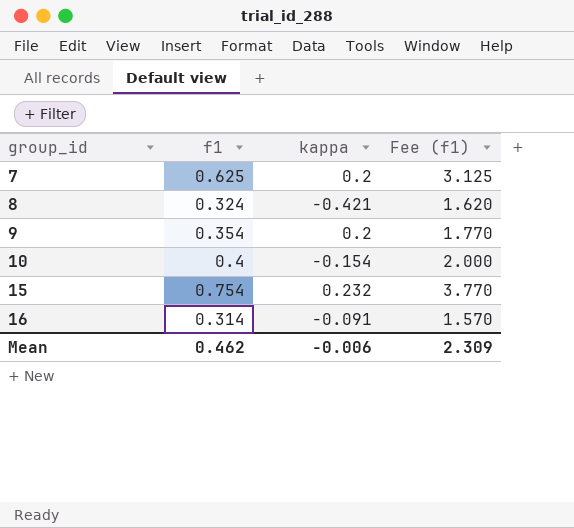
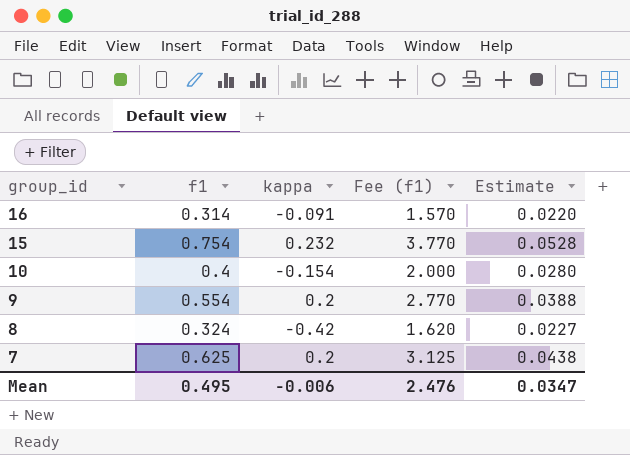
row order: group_id ascending -> group_id descending
column Estimate | formula: none -> [f1] * 0.07
9 | f1: 0.354 -> 0.554
9 | Fee (f1): 1.770 -> 2.770
8 | kappa: -0.421 -> -0.42
Mean | f1: 0.462 -> 0.495
Mean | Fee (f1): 2.309 -> 2.476

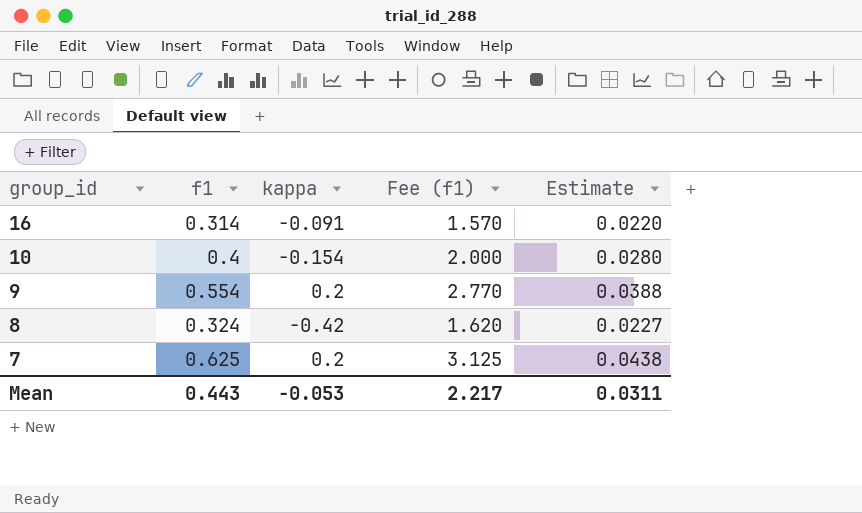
row 15: 0.754 | 0.232 | 3.770 | 0.0528 -> none
Mean | f1: 0.495 -> 0.443
Mean | kappa: -0.006 -> -0.053
Mean | Fee (f1): 2.476 -> 2.217
Mean | Estimate: 0.0347 -> 0.0311

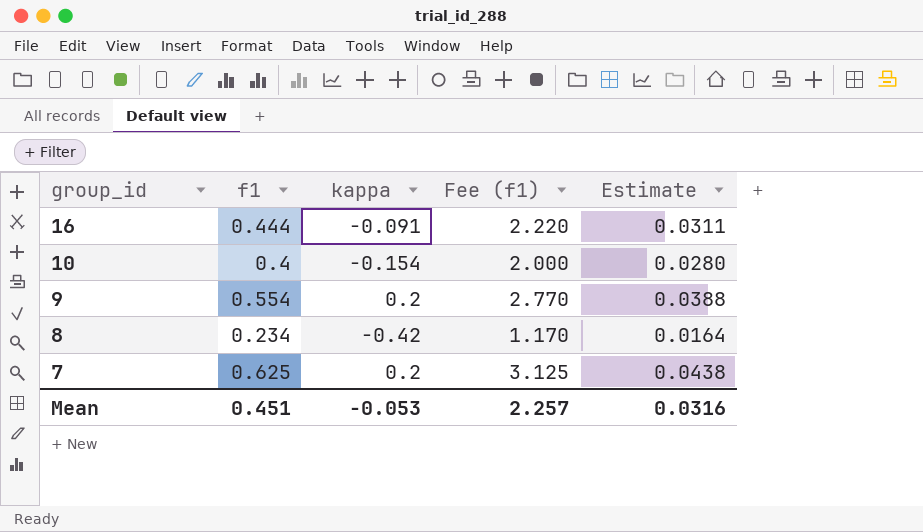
16 | f1: 0.314 -> 0.444
16 | Fee (f1): 1.570 -> 2.220
16 | Estimate: 0.0220 -> 0.0311
8 | f1: 0.324 -> 0.234
8 | Fee (f1): 1.620 -> 1.170
8 | Estimate: 0.0227 -> 0.0164
Mean | f1: 0.443 -> 0.451
Mean | Fee (f1): 2.217 -> 2.257
Mean | Estimate: 0.0311 -> 0.0316

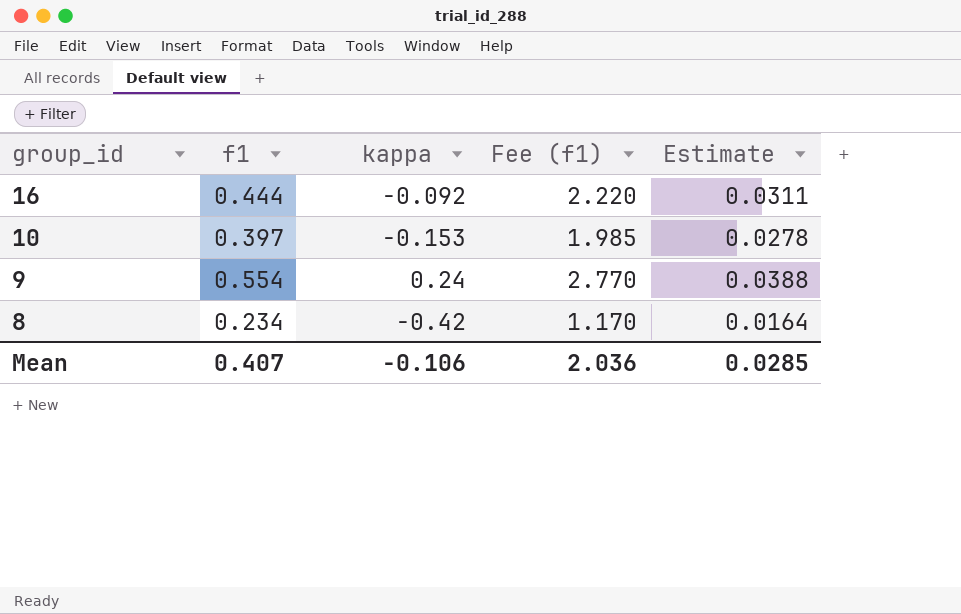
row 7: 0.625 | 0.2 | 3.125 | 0.0438 -> none
16 | kappa: -0.091 -> -0.092
10 | f1: 0.4 -> 0.397
10 | kappa: -0.154 -> -0.153
10 | Fee (f1): 2.000 -> 1.985
10 | Estimate: 0.0280 -> 0.0278
9 | kappa: 0.2 -> 0.24
Mean | f1: 0.451 -> 0.407
Mean | kappa: -0.053 -> -0.106
Mean | Fee (f1): 2.257 -> 2.036
Mean | Estimate: 0.0316 -> 0.0285

